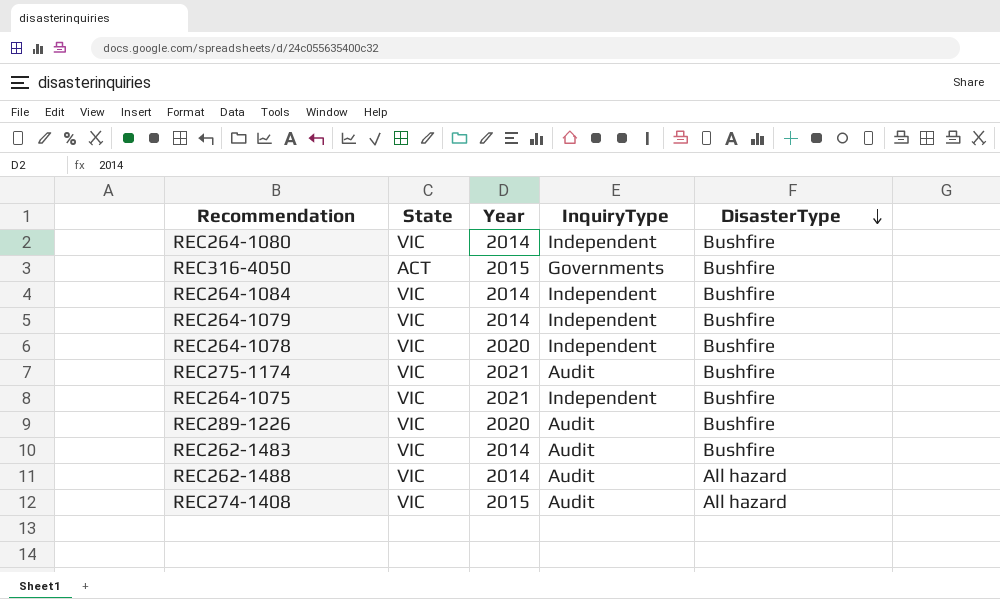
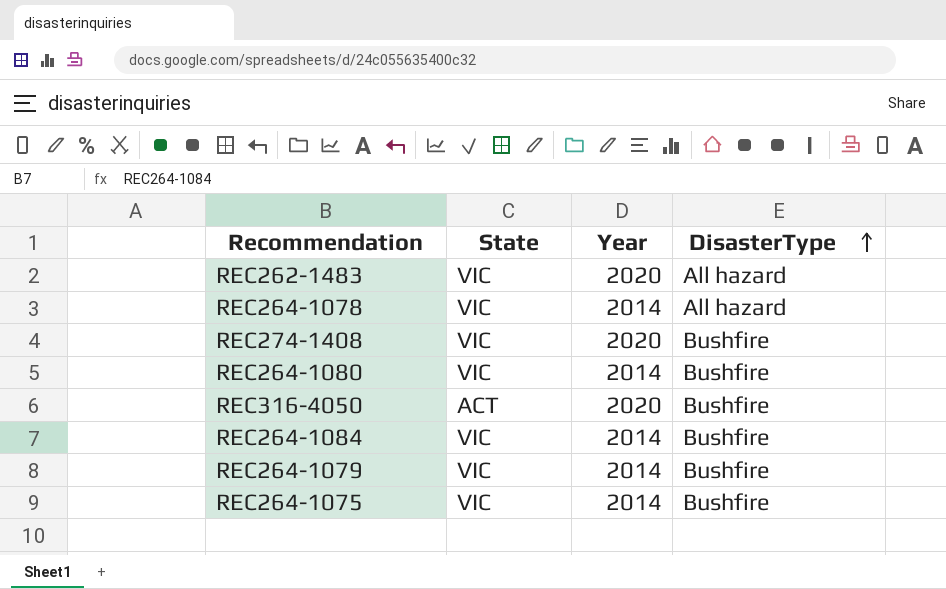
row order: DisasterType descending -> DisasterType ascending
column InquiryType | position: 4 -> none
row REC275-1174: VIC | 2021 | Audit | Bushfire -> none
row REC289-1226: VIC | 2020 | Audit | Bushfire -> none
row REC262-1488: VIC | 2014 | Audit | All hazard -> none
REC262-1483 | Year: 2014 -> 2020
REC262-1483 | DisasterType: Bushfire -> All hazard
REC264-1078 | Year: 2020 -> 2014
REC264-1078 | DisasterType: Bushfire -> All hazard
REC274-1408 | Year: 2015 -> 2020
REC274-1408 | DisasterType: All hazard -> Bushfire
REC316-4050 | Year: 2015 -> 2020
REC264-1075 | Year: 2021 -> 2014

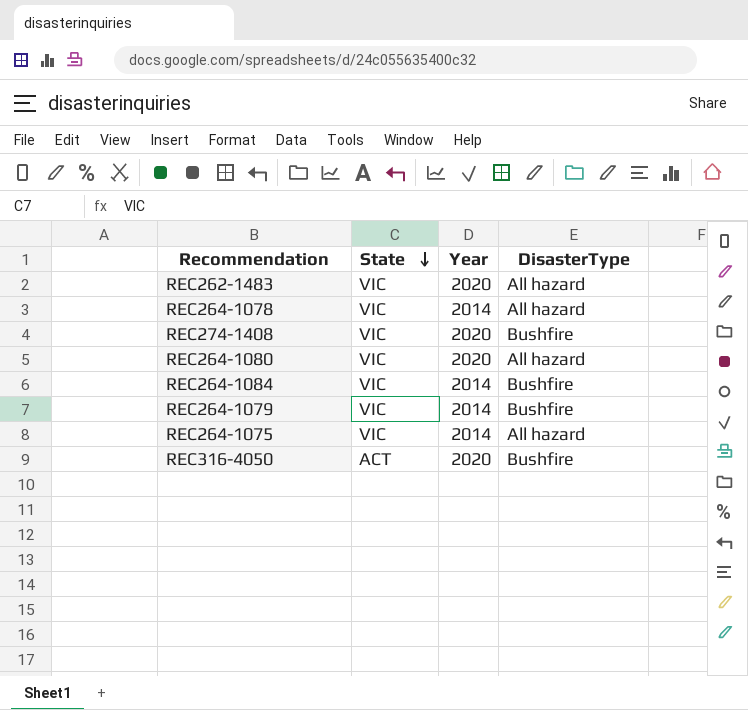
row order: DisasterType ascending -> State descending
REC264-1080 | Year: 2014 -> 2020
REC264-1080 | DisasterType: Bushfire -> All hazard
REC264-1075 | DisasterType: Bushfire -> All hazard

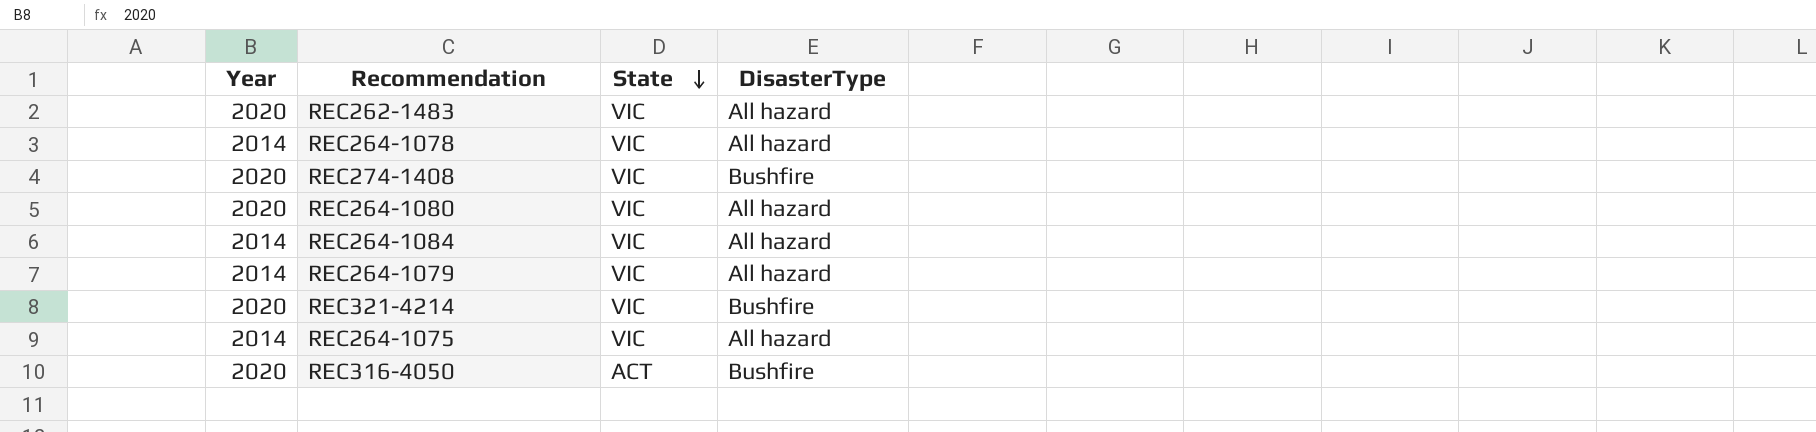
column Year | position: 3 -> 1
REC264-1084 | DisasterType: Bushfire -> All hazard
REC264-1079 | DisasterType: Bushfire -> All hazard
row REC321-4214: none -> 2020 | VIC | Bushfire

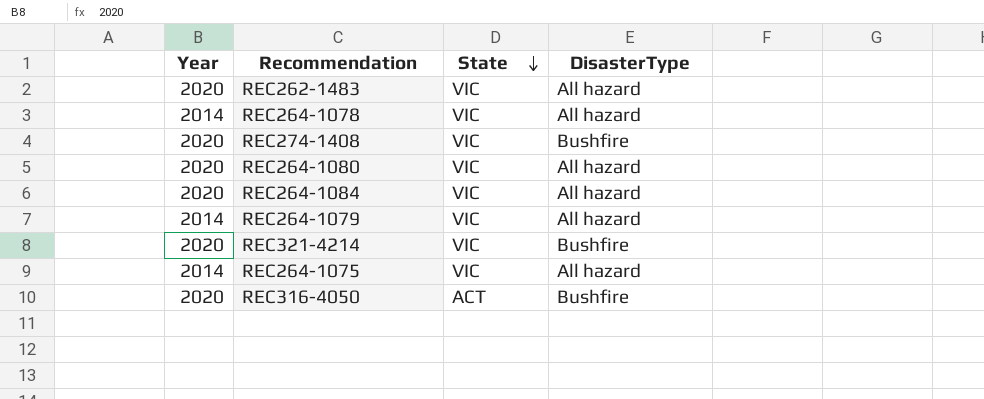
REC264-1084 | Year: 2014 -> 2020

